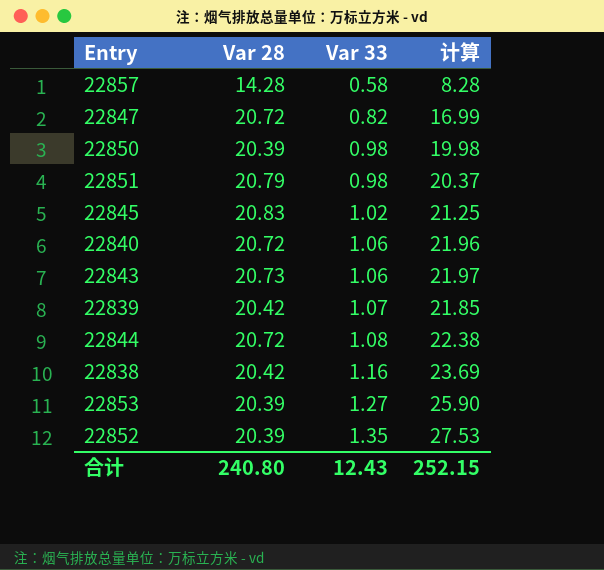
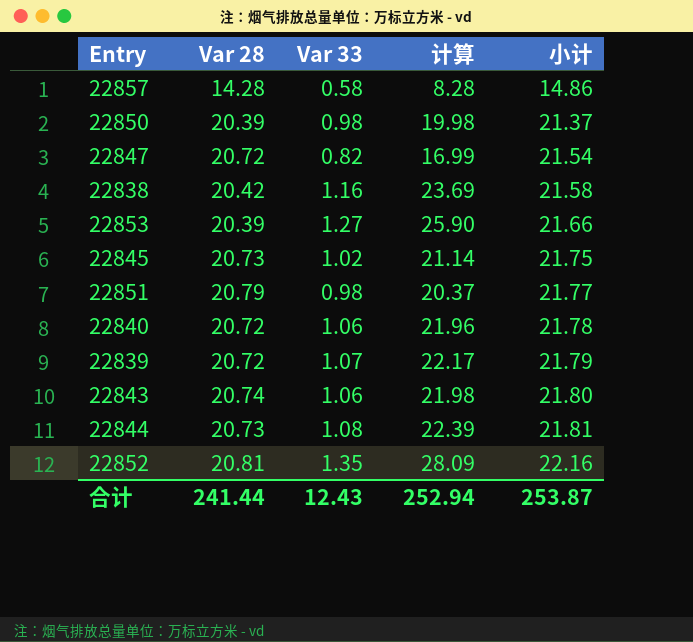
row order: Var 33 ascending -> 小计 ascending
column 小计 | formula: none -> [Var 28] + [Var 33]
22845 | Var 28: 20.83 -> 20.73
22845 | 计算: 21.25 -> 21.14
22839 | Var 28: 20.42 -> 20.72
22839 | 计算: 21.85 -> 22.17
22843 | Var 28: 20.73 -> 20.74
22843 | 计算: 21.97 -> 21.98
22844 | Var 28: 20.72 -> 20.73
22844 | 计算: 22.38 -> 22.39
22852 | Var 28: 20.39 -> 20.81
22852 | 计算: 27.53 -> 28.09
合计 | Var 28: 240.80 -> 241.44
合计 | 计算: 252.15 -> 252.94

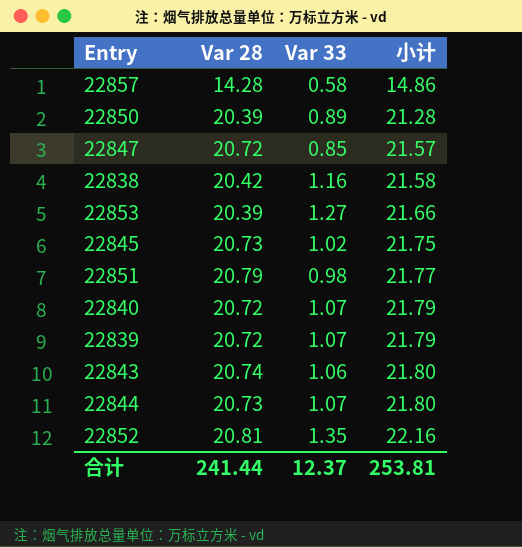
column 计算 | formula: [Var 28] * [Var 33] -> none
22850 | Var 33: 0.98 -> 0.89
22850 | 小计: 21.37 -> 21.28
22847 | Var 33: 0.82 -> 0.85
22847 | 小计: 21.54 -> 21.57
22840 | Var 33: 1.06 -> 1.07
22840 | 小计: 21.78 -> 21.79
22844 | Var 33: 1.08 -> 1.07
22844 | 小计: 21.81 -> 21.80
合计 | Var 33: 12.43 -> 12.37
合计 | 小计: 253.87 -> 253.81

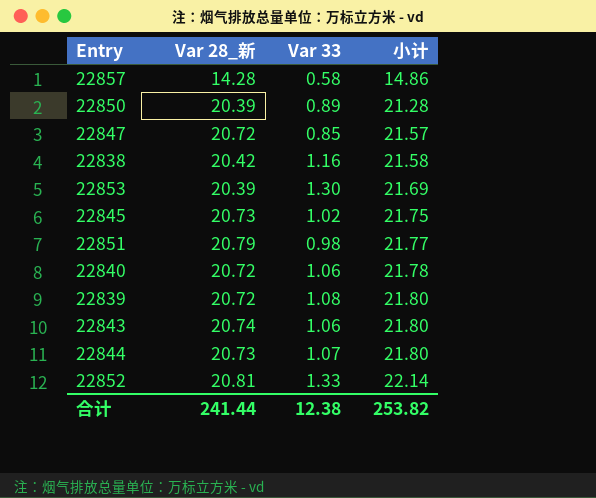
column name: Var 28 -> Var 28_新
22853 | Var 33: 1.27 -> 1.30
22853 | 小计: 21.66 -> 21.69
22840 | Var 33: 1.07 -> 1.06
22840 | 小计: 21.79 -> 21.78
22839 | Var 33: 1.07 -> 1.08
22839 | 小计: 21.79 -> 21.80
22852 | Var 33: 1.35 -> 1.33
22852 | 小计: 22.16 -> 22.14
合计 | Var 33: 12.37 -> 12.38
合计 | 小计: 253.81 -> 253.82

